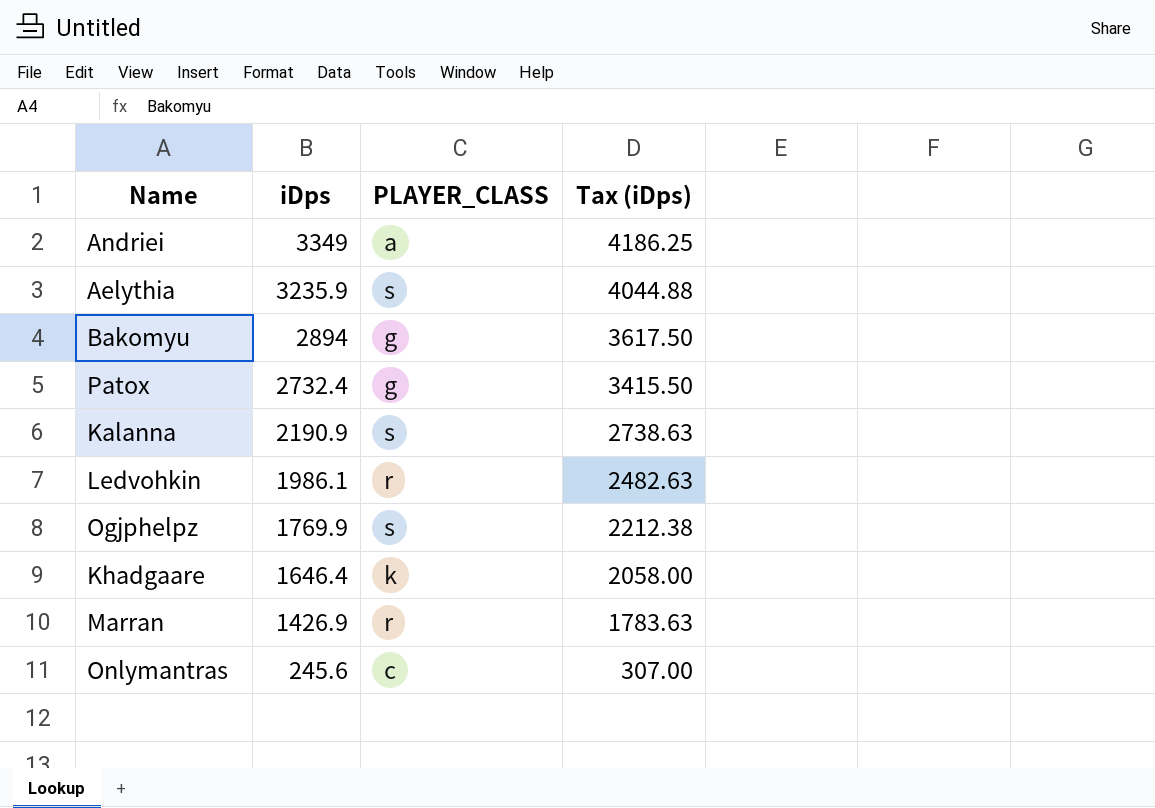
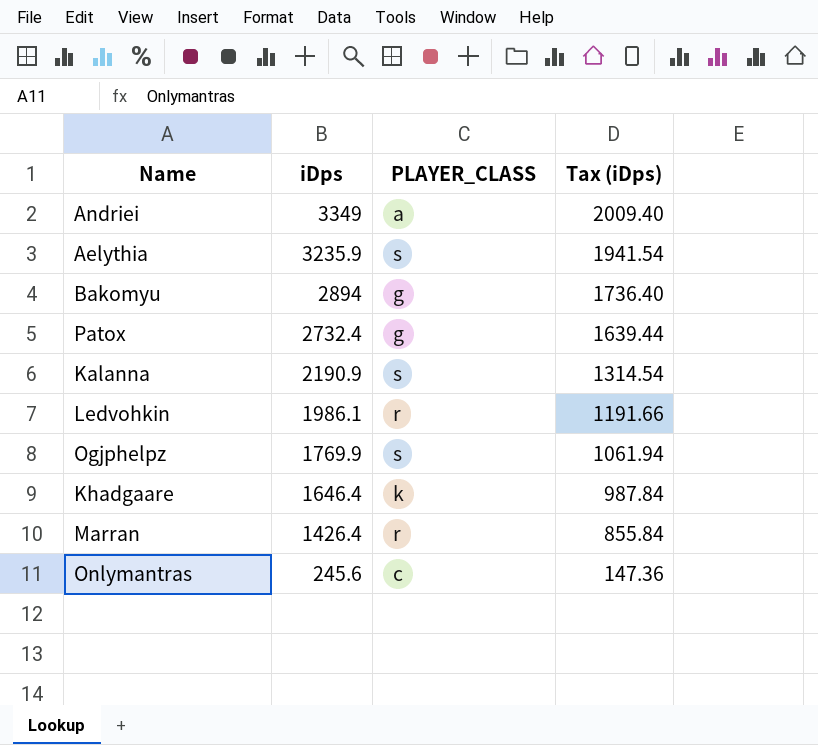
column Tax (iDps) | formula: [iDps] * 1.25 -> [iDps] * 0.6
Marran | iDps: 1426.9 -> 1426.4

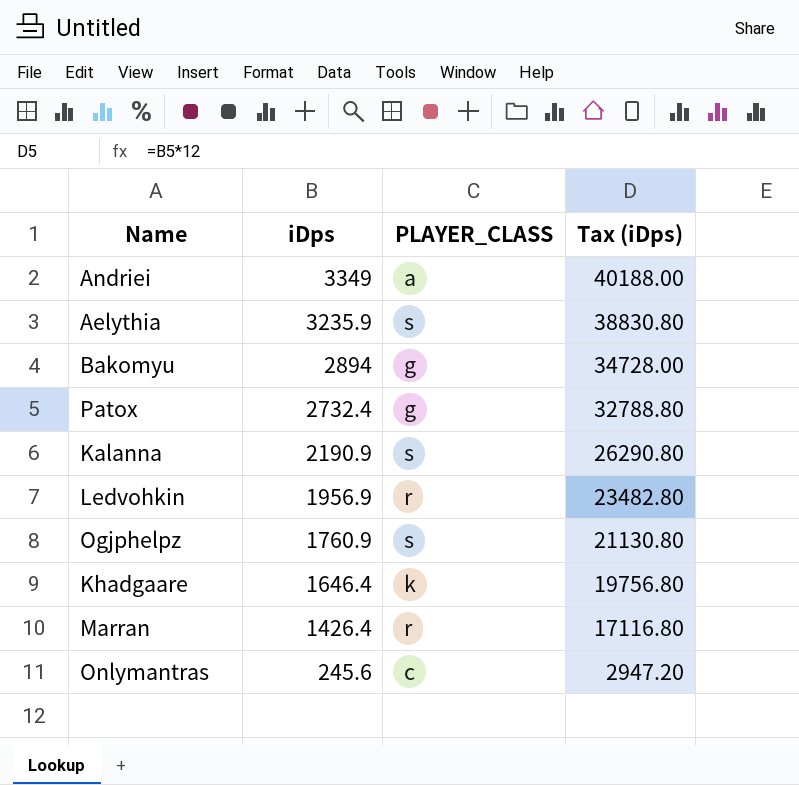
column Tax (iDps) | formula: [iDps] * 0.6 -> [iDps] * 12
Ledvohkin | iDps: 1986.1 -> 1956.9
Ogjphelpz | iDps: 1769.9 -> 1760.9

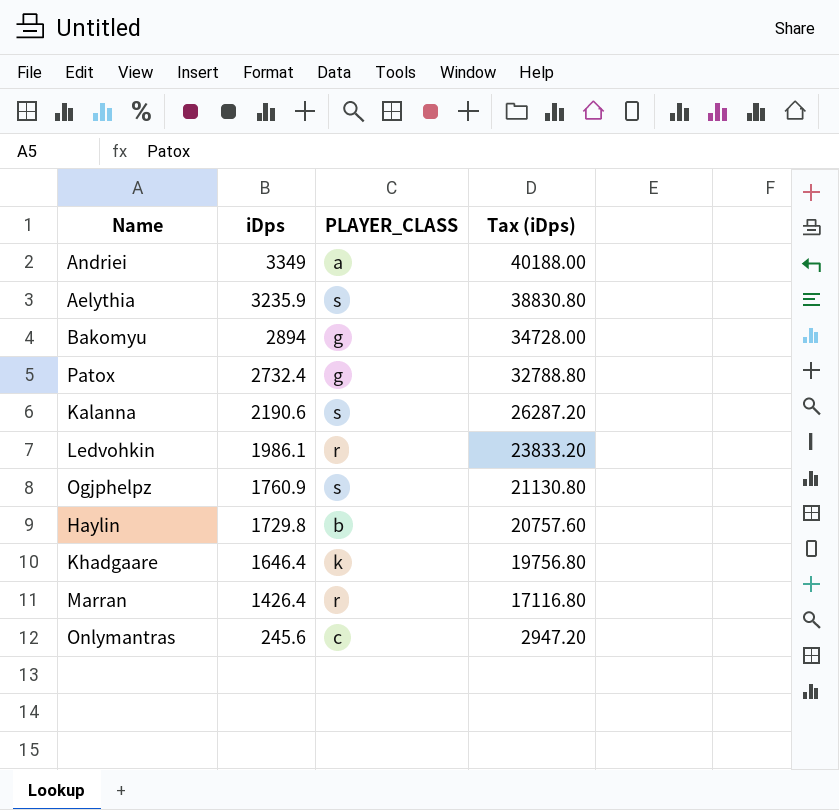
Kalanna | iDps: 2190.9 -> 2190.6
Kalanna | Tax (iDps): 26290.80 -> 26287.20
Ledvohkin | iDps: 1956.9 -> 1986.1
Ledvohkin | Tax (iDps): 23482.80 -> 23833.20
row Haylin: none -> 1729.8 | b | 20757.60

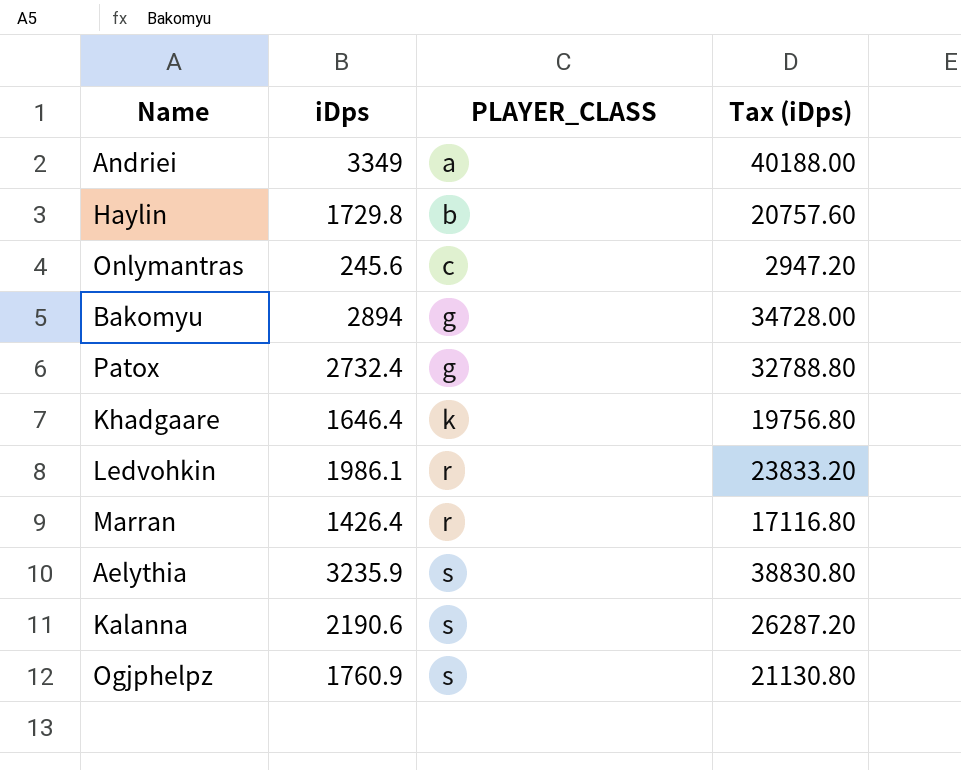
row order: iDps descending -> PLAYER_CLASS ascending

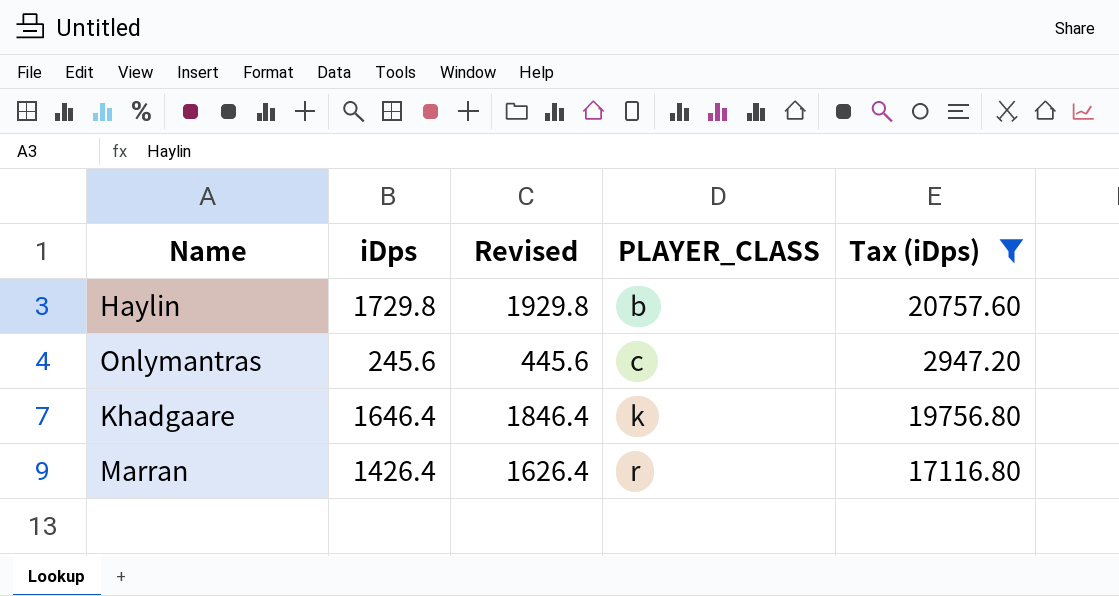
filter: none -> Tax (iDps) <= 20757.60
column Revised | formula: none -> [iDps] + 200

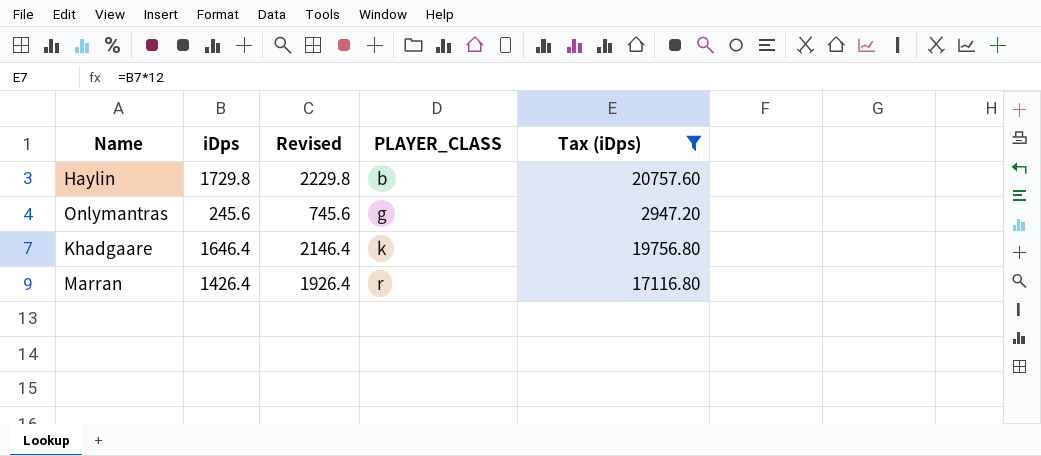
column Revised | formula: [iDps] + 200 -> [iDps] + 500
Onlymantras | PLAYER_CLASS: c -> g

